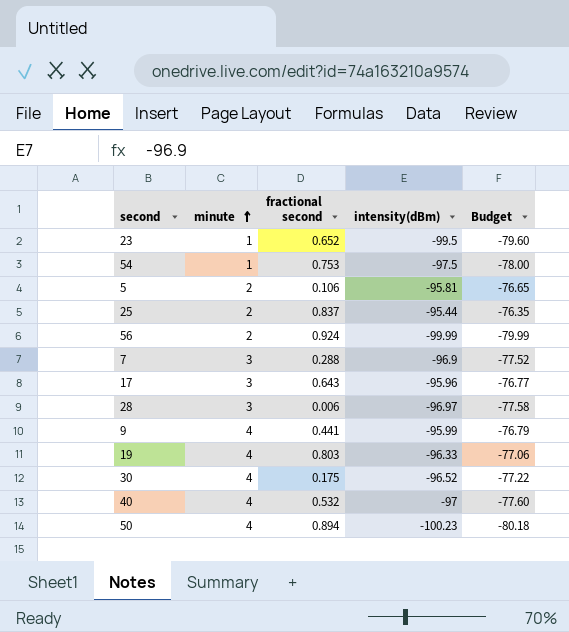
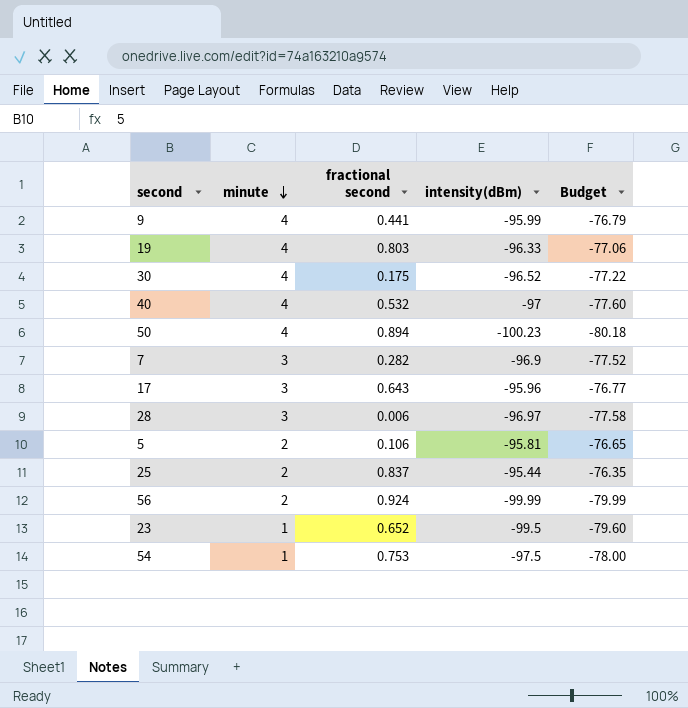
row order: minute ascending -> minute descending
7 | fractional second: 0.288 -> 0.282

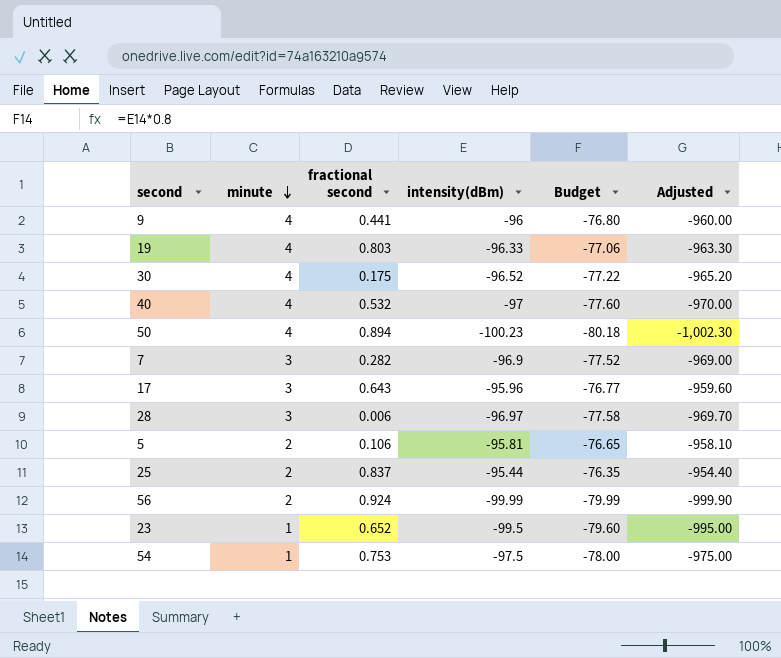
column Adjusted | formula: none -> [intensity(dBm)] * 10
9 | intensity(dBm): -95.99 -> -96
9 | Budget: -76.79 -> -76.80

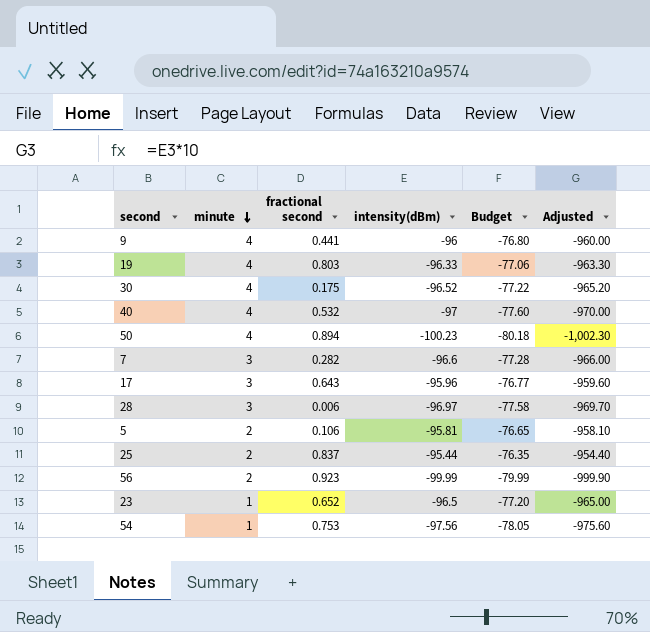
7 | intensity(dBm): -96.9 -> -96.6
7 | Budget: -77.52 -> -77.28
7 | Adjusted: -969.00 -> -966.00
56 | fractional second: 0.924 -> 0.923
23 | intensity(dBm): -99.5 -> -96.5
23 | Budget: -79.60 -> -77.20
23 | Adjusted: -995.00 -> -965.00
54 | intensity(dBm): -97.5 -> -97.56
54 | Budget: -78.00 -> -78.05
54 | Adjusted: -975.00 -> -975.60

